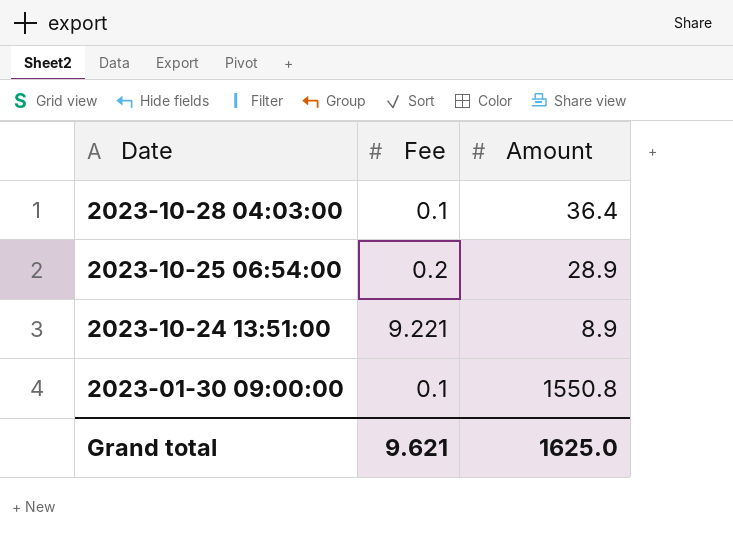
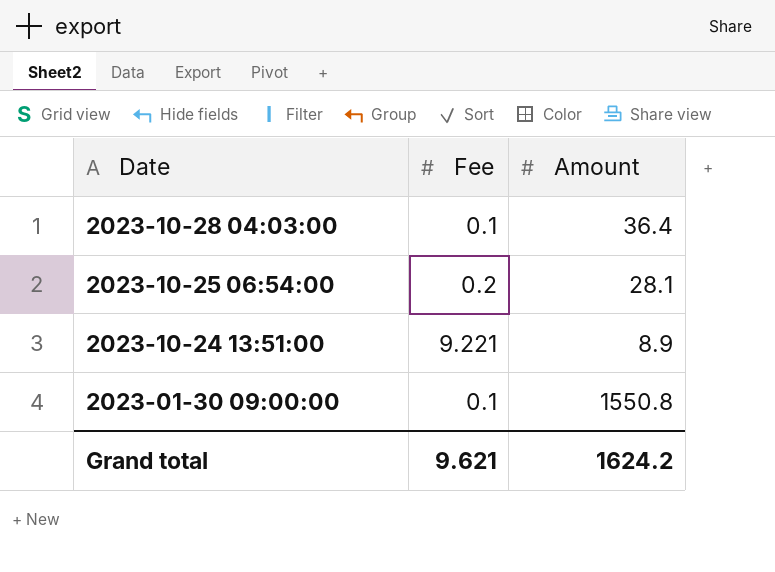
2023-10-25 06:54:00 | Amount: 28.9 -> 28.1
Grand total | Amount: 1625.0 -> 1624.2

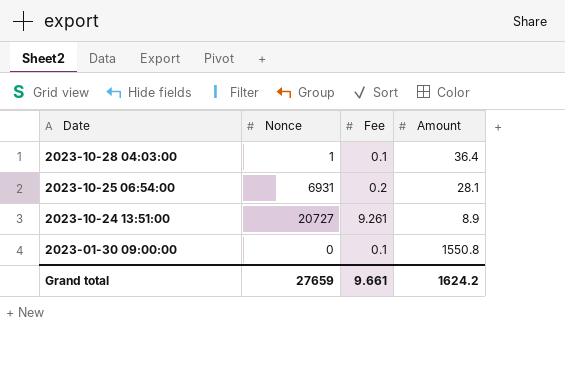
column Nonce | position: none -> 2
2023-10-24 13:51:00 | Fee: 9.221 -> 9.261
Grand total | Fee: 9.621 -> 9.661

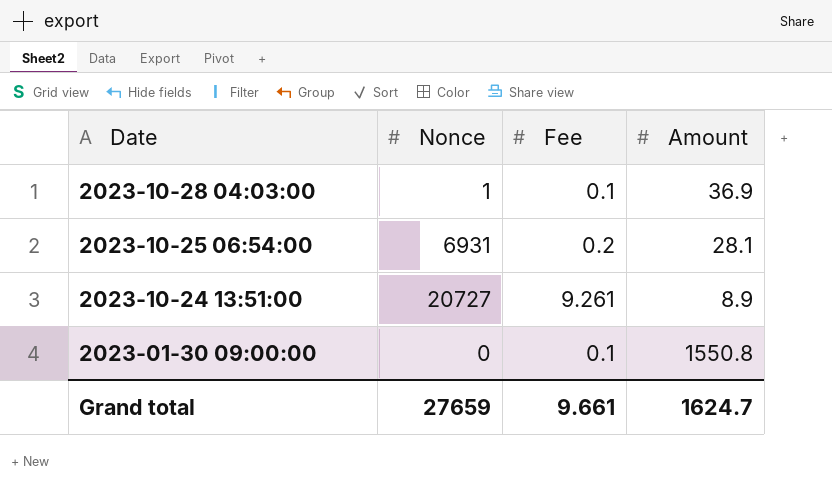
2023-10-28 04:03:00 | Amount: 36.4 -> 36.9
Grand total | Amount: 1624.2 -> 1624.7

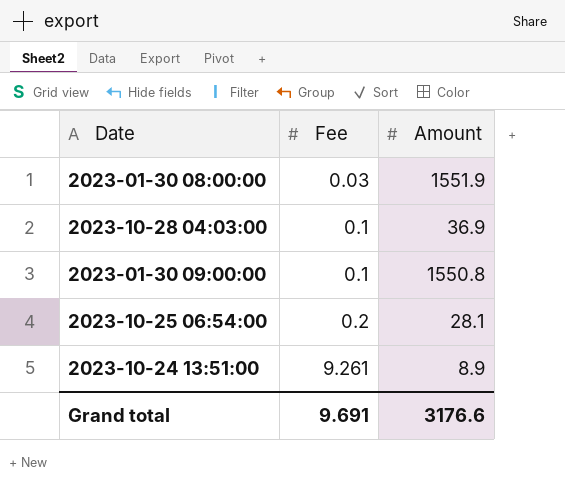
row order: Date descending -> Fee ascending
column Nonce | position: 2 -> none
row 2023-01-30 08:00:00: none -> 0.03 | 1551.9
Grand total | Fee: 9.661 -> 9.691
Grand total | Amount: 1624.7 -> 3176.6

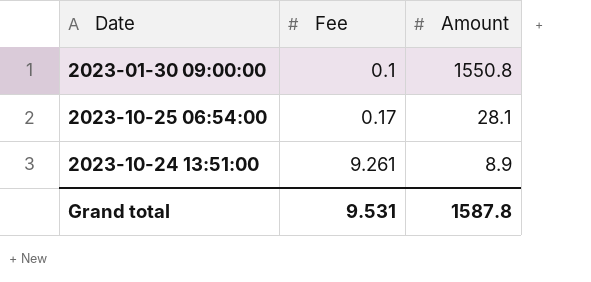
row 2023-01-30 08:00:00: 0.03 | 1551.9 -> none
row 2023-10-28 04:03:00: 0.1 | 36.9 -> none
2023-10-25 06:54:00 | Fee: 0.2 -> 0.17
Grand total | Fee: 9.691 -> 9.531
Grand total | Amount: 3176.6 -> 1587.8

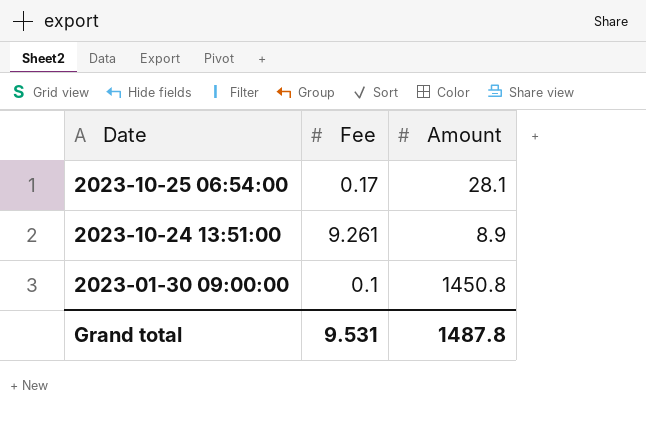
row order: Fee ascending -> Date descending
2023-01-30 09:00:00 | Amount: 1550.8 -> 1450.8
Grand total | Amount: 1587.8 -> 1487.8

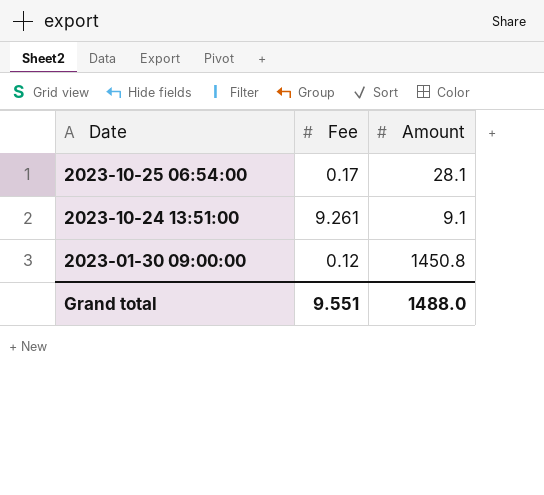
2023-10-24 13:51:00 | Amount: 8.9 -> 9.1
2023-01-30 09:00:00 | Fee: 0.1 -> 0.12
Grand total | Fee: 9.531 -> 9.551
Grand total | Amount: 1487.8 -> 1488.0

